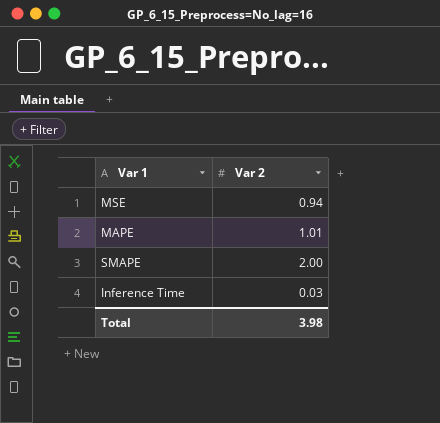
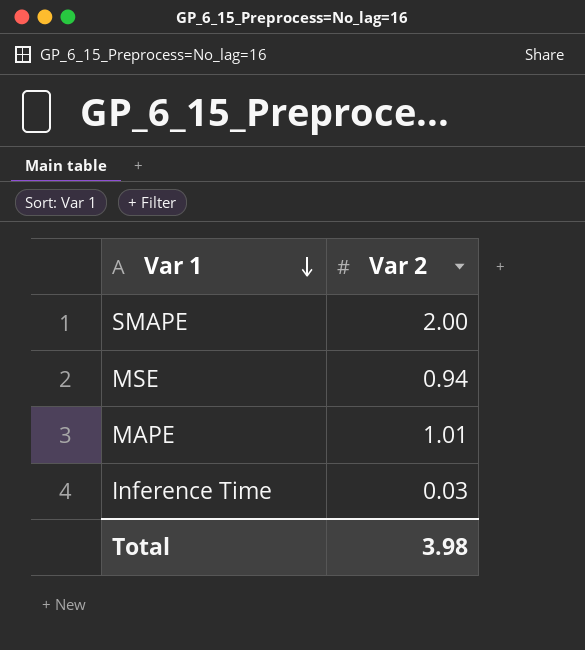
row order: none -> Var 1 descending

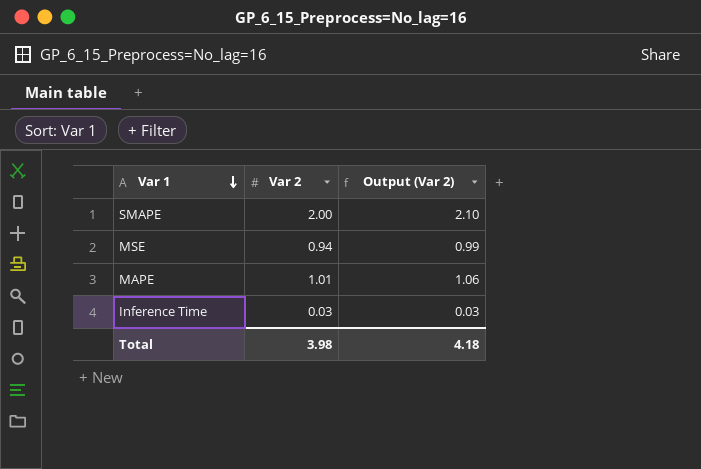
column Output (Var 2) | formula: none -> [Var 2] * 1.05

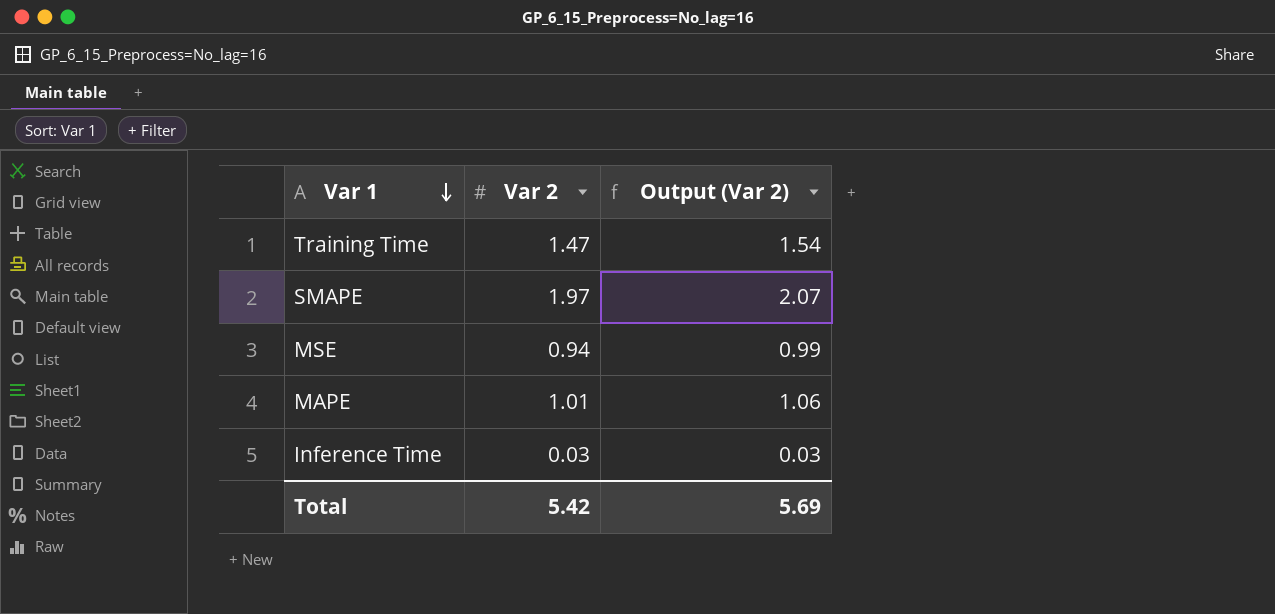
row Training Time: none -> 1.47 | 1.54
SMAPE | Var 2: 2.00 -> 1.97
SMAPE | Output (Var 2): 2.10 -> 2.07
Total | Var 2: 3.98 -> 5.42
Total | Output (Var 2): 4.18 -> 5.69

